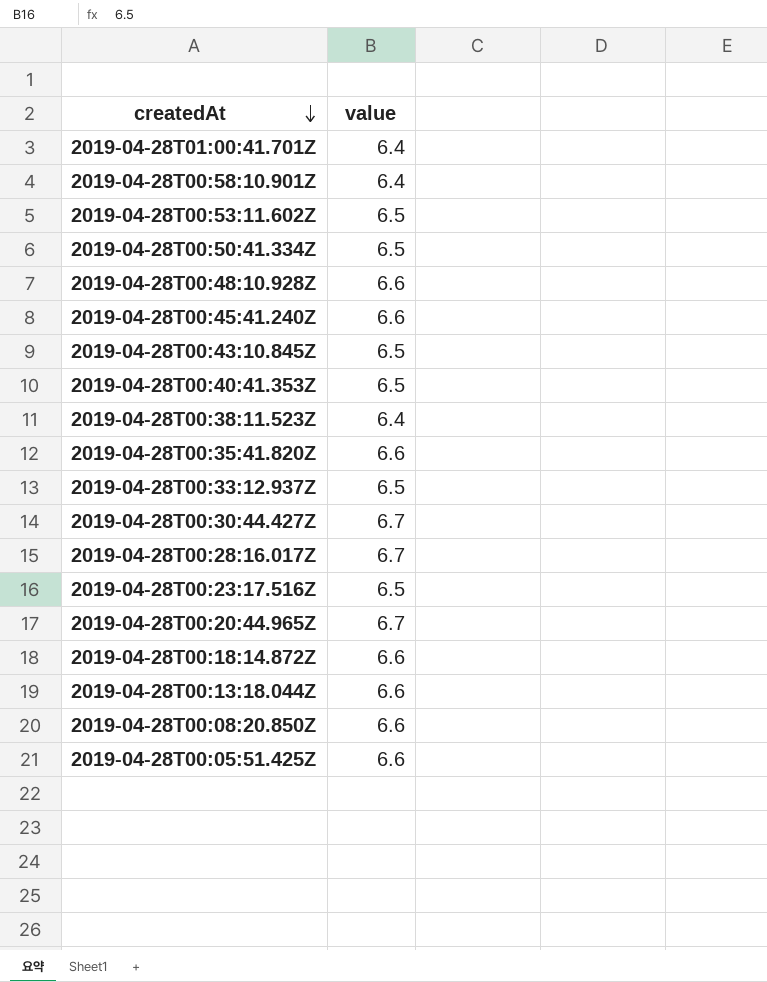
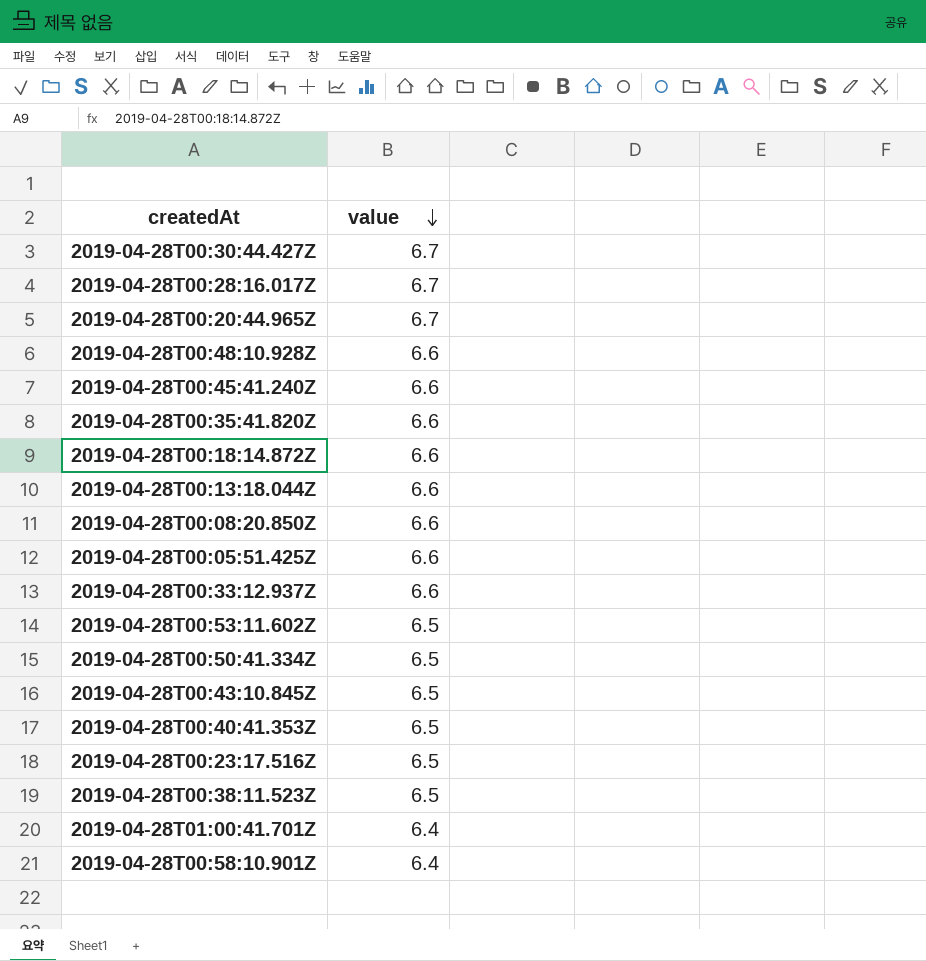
row order: createdAt descending -> value descending
2019-04-28T00:33:12.937Z | value: 6.5 -> 6.6
2019-04-28T00:38:11.523Z | value: 6.4 -> 6.5

